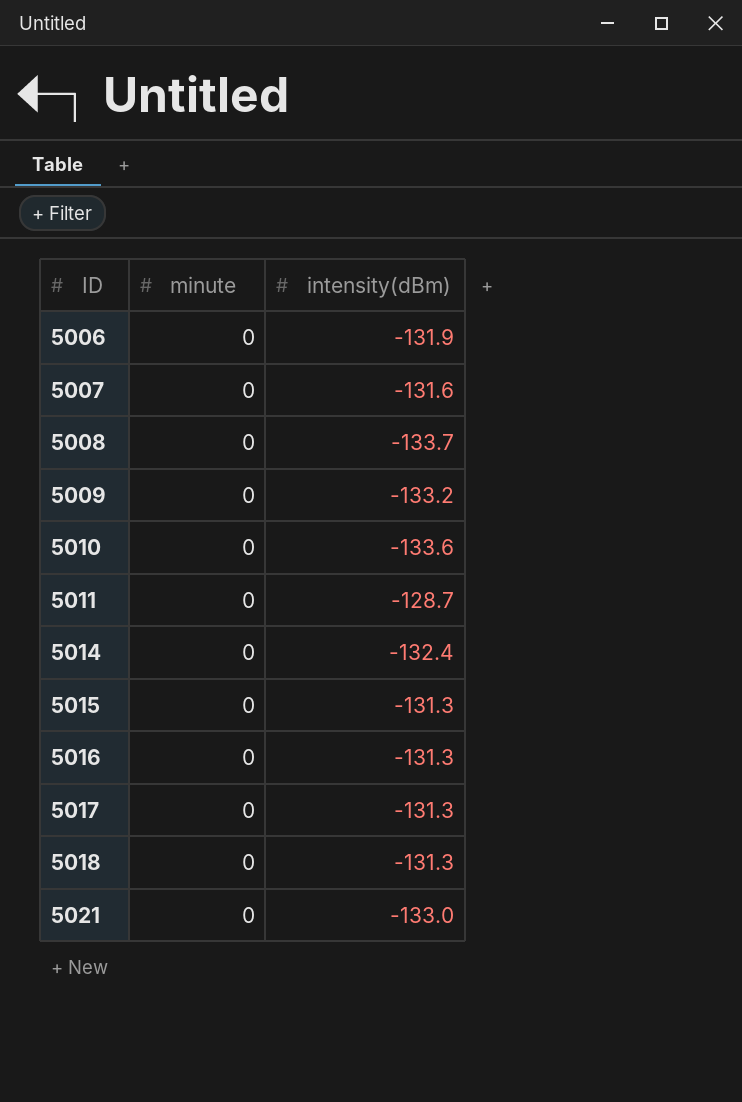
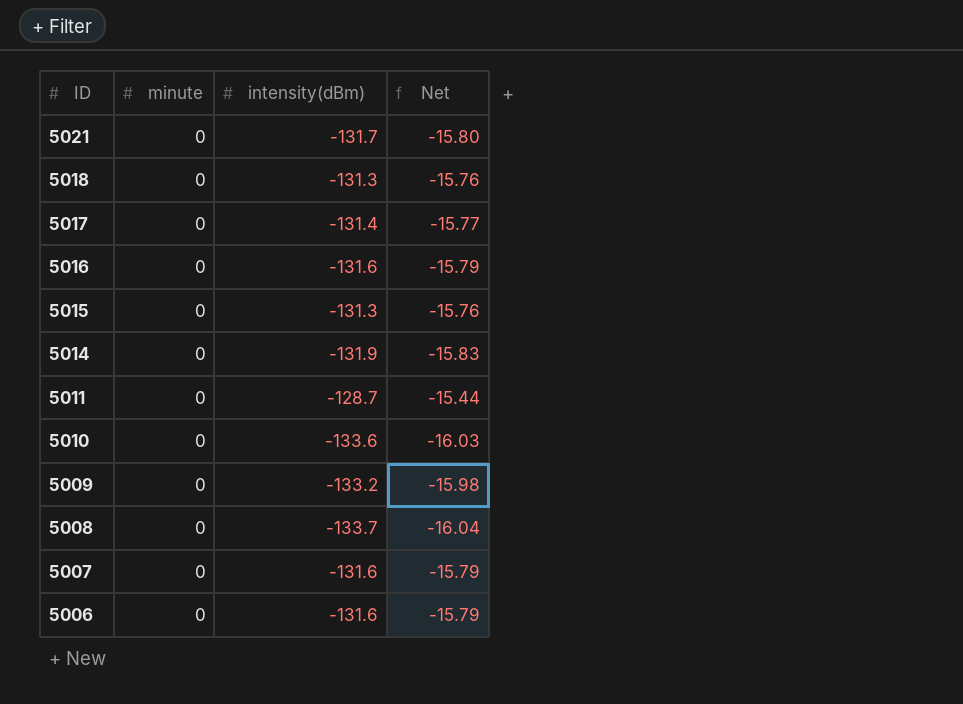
row order: ID ascending -> ID descending
column Net | formula: none -> [intensity(dBm)] * 0.12
5021 | intensity(dBm): -133.0 -> -131.7
5017 | intensity(dBm): -131.3 -> -131.4
5016 | intensity(dBm): -131.3 -> -131.6
5014 | intensity(dBm): -132.4 -> -131.9
5006 | intensity(dBm): -131.9 -> -131.6

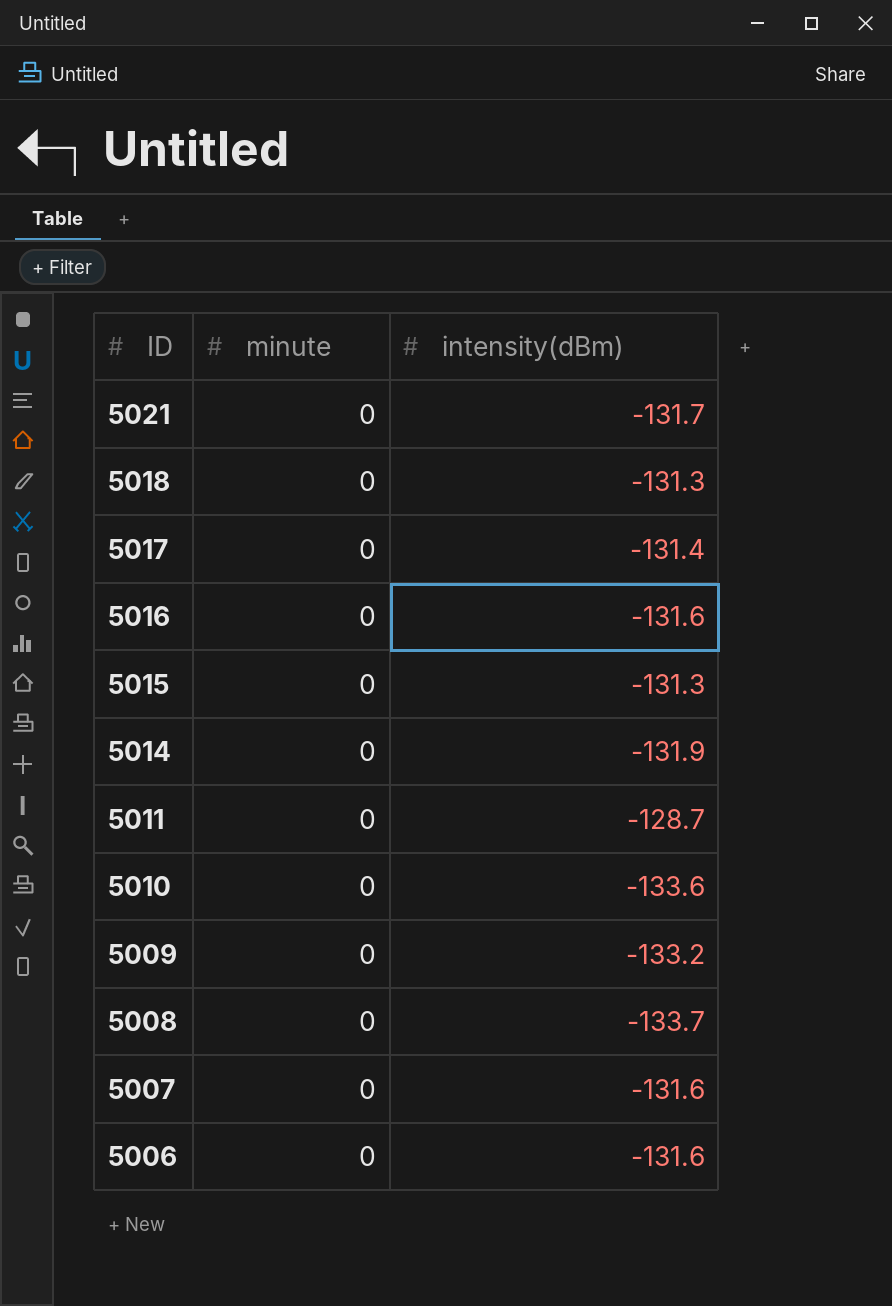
column Net | formula: [intensity(dBm)] * 0.12 -> none

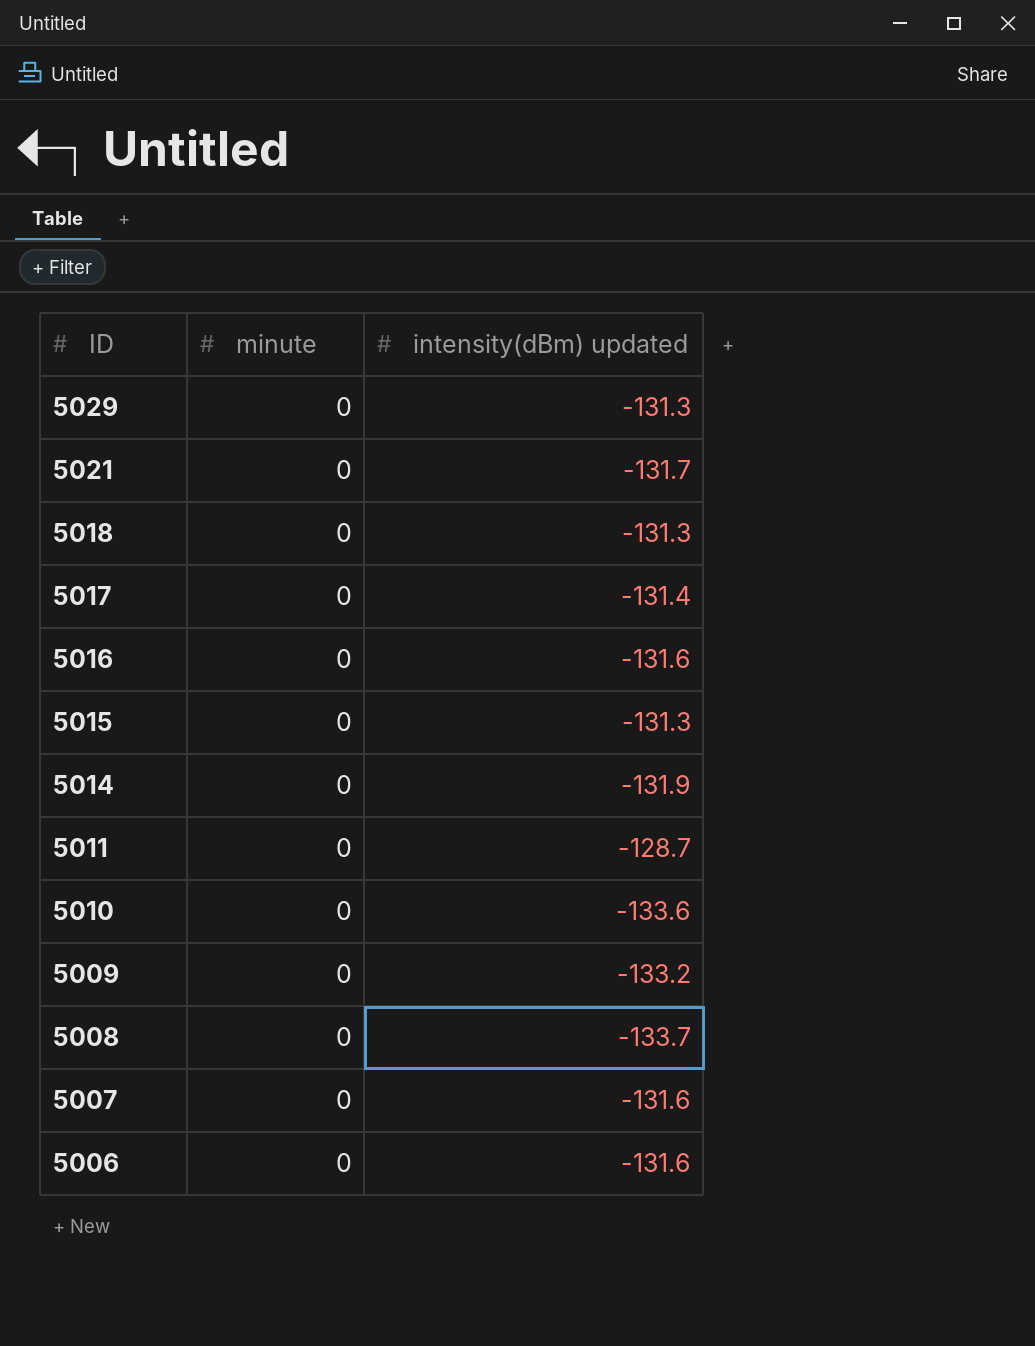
column name: intensity(dBm) -> intensity(dBm) updated
row 5029: none -> 0 | -131.3

